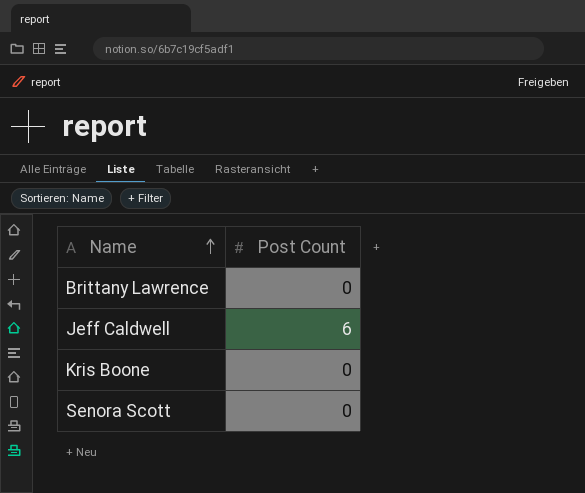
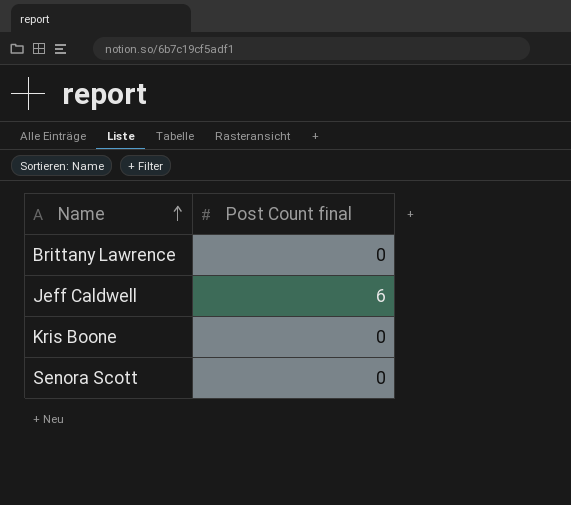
column name: Post Count -> Post Count final

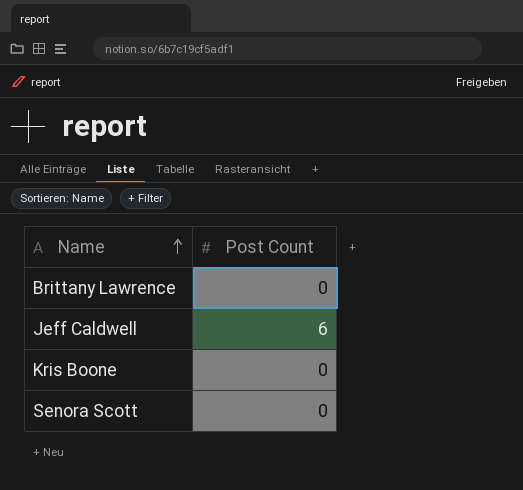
column name: Post Count final -> Post Count

